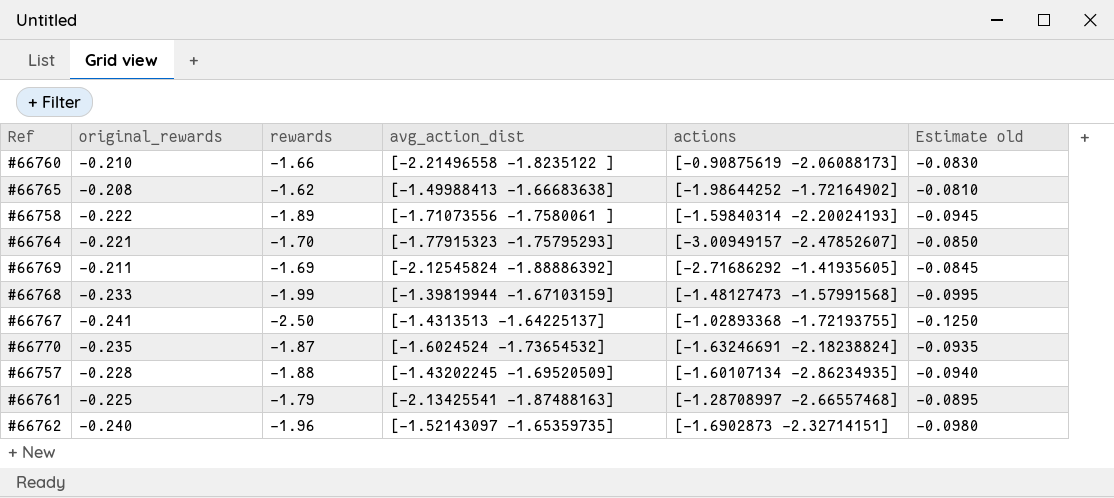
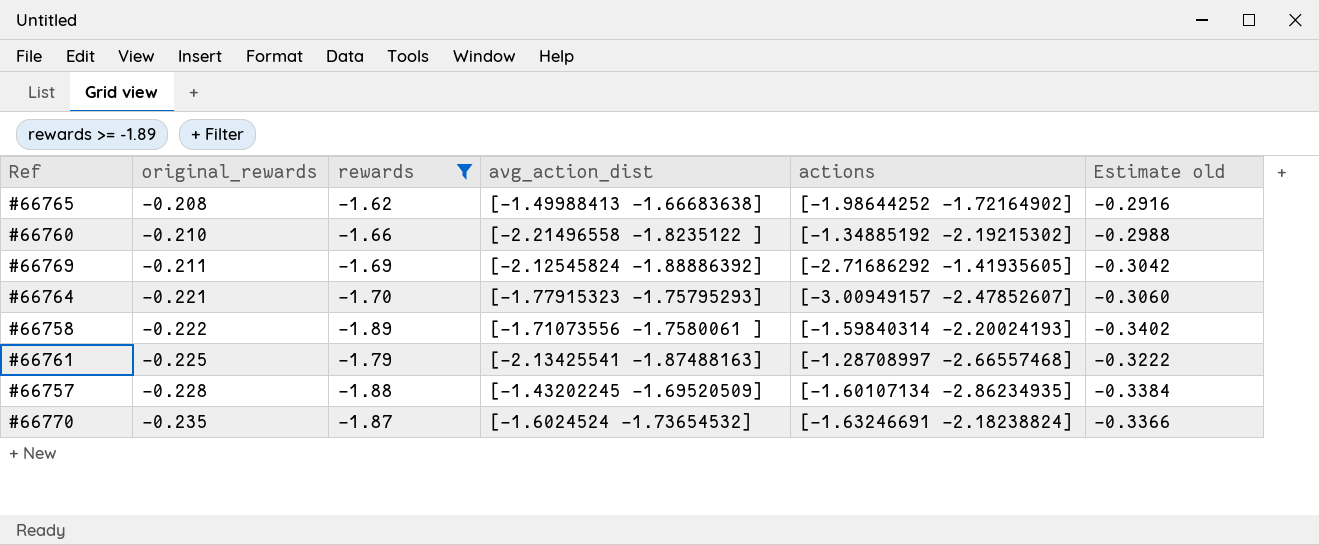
filter: none -> rewards >= -1.89
row order: none -> original_rewards descending
column Estimate old | formula: [rewards] * 0.05 -> [rewards] * 0.18
#66760 | actions: [-0.90875619 -2.06088173] -> [-1.34885192 -2.19215302]

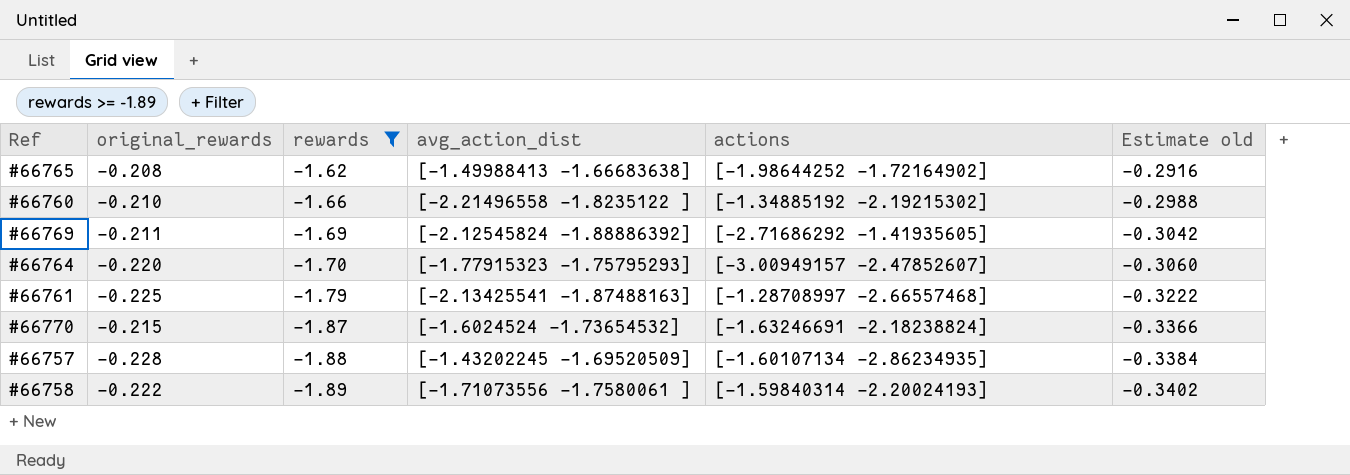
row order: original_rewards descending -> rewards descending
#66764 | original_rewards: -0.221 -> -0.220
#66770 | original_rewards: -0.235 -> -0.215

